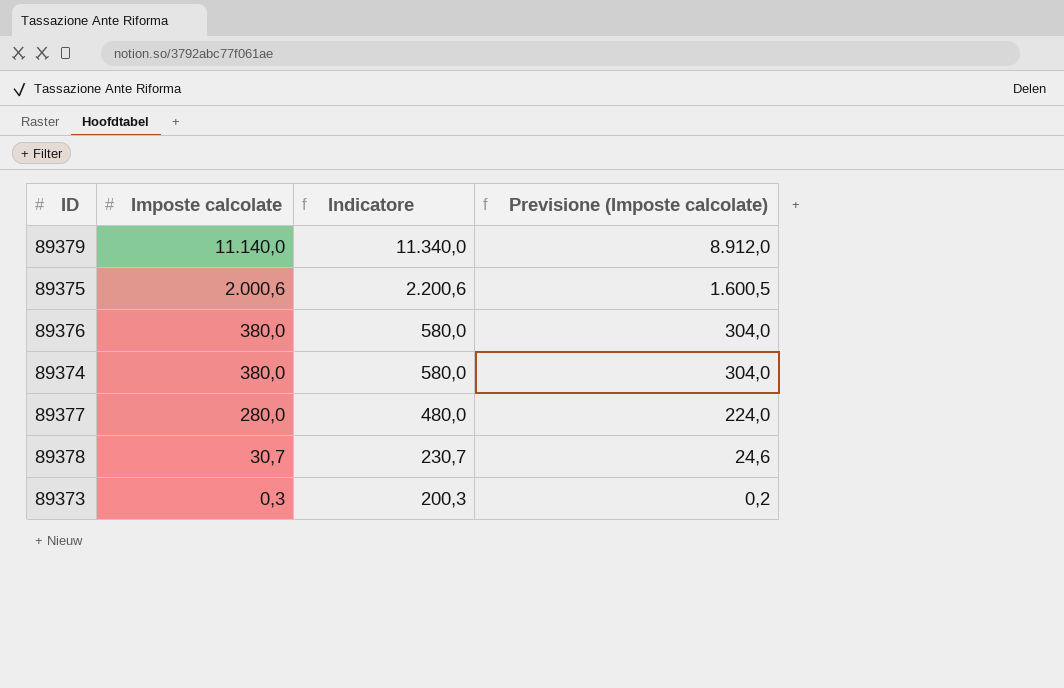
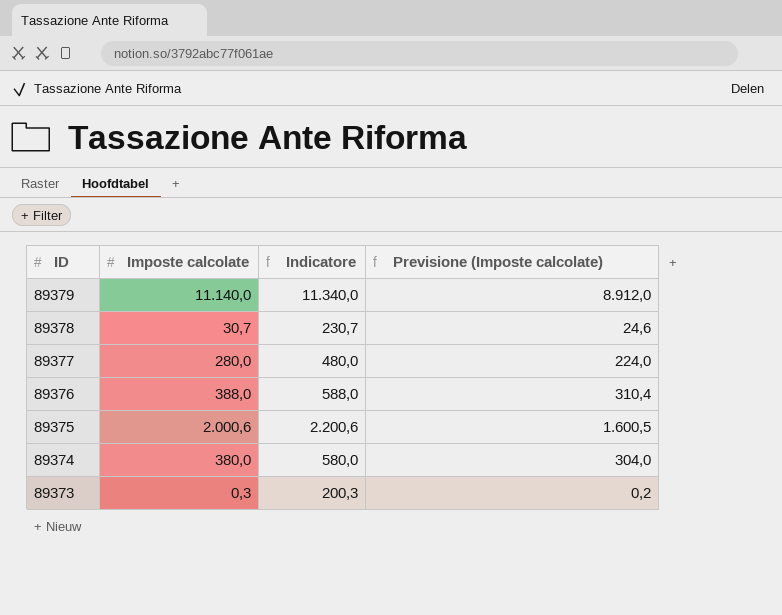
row order: Imposte calcolate descending -> ID descending
89376 | Imposte calcolate: 380,0 -> 388,0
89376 | Indicatore: 580,0 -> 588,0
89376 | Previsione (Imposte calcolate): 304,0 -> 310,4

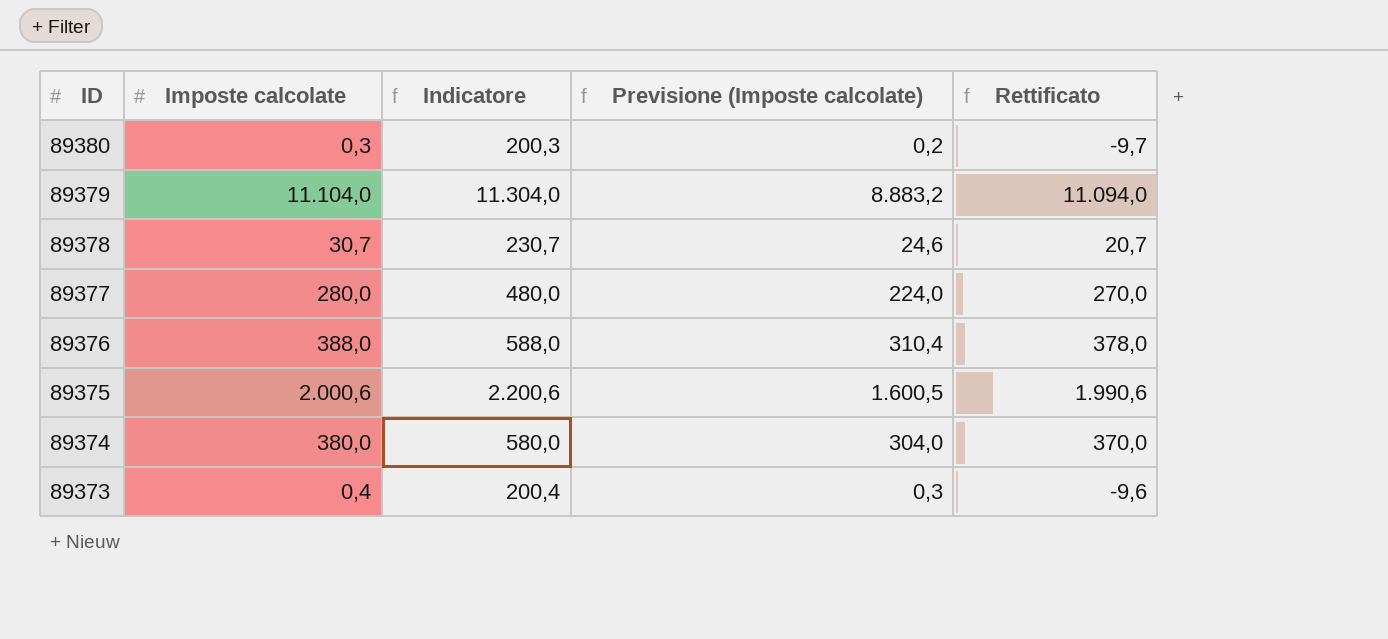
column Rettificato | formula: none -> [Imposte calcolate] - 10
row 89380: none -> 0,3 | 200,3 | 0,2 | -9,7
89379 | Imposte calcolate: 11.140,0 -> 11.104,0
89379 | Indicatore: 11.340,0 -> 11.304,0
89379 | Previsione (Imposte calcolate): 8.912,0 -> 8.883,2
89373 | Imposte calcolate: 0,3 -> 0,4
89373 | Indicatore: 200,3 -> 200,4
89373 | Previsione (Imposte calcolate): 0,2 -> 0,3

